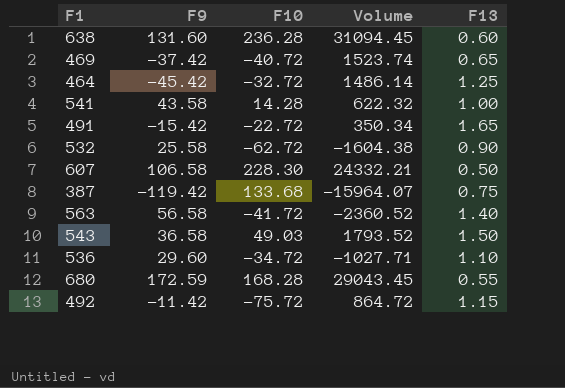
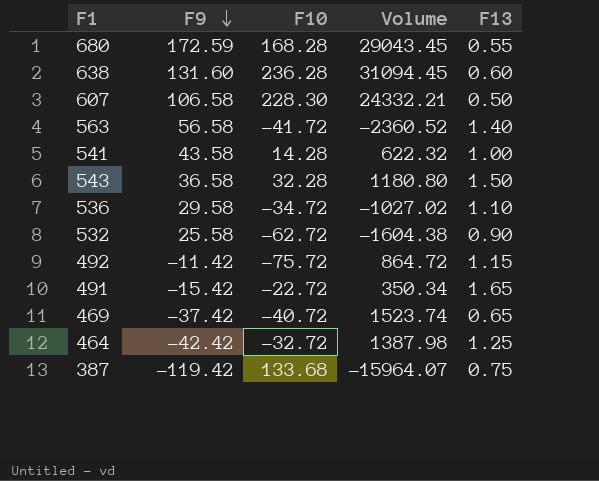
row order: none -> F9 descending
543 | F10: 49.03 -> 32.28
543 | Volume: 1793.52 -> 1180.80
536 | F9: 29.60 -> 29.58
536 | Volume: -1027.71 -> -1027.02
464 | F9: -45.42 -> -42.42
464 | Volume: 1486.14 -> 1387.98

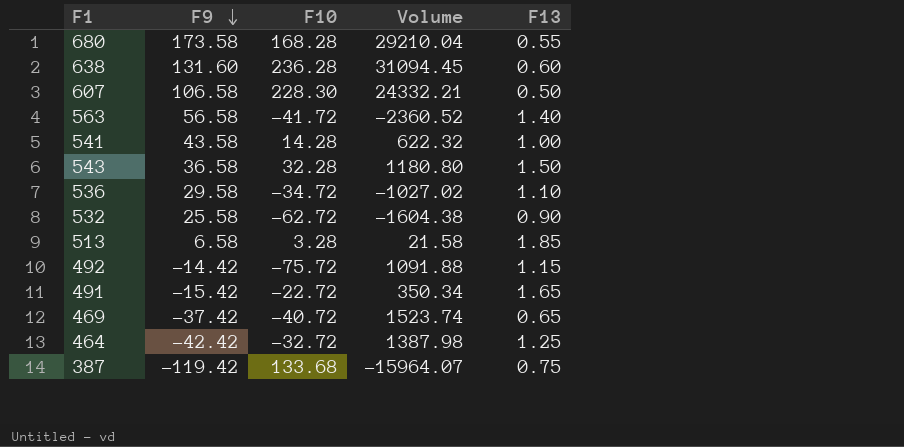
680 | F9: 172.59 -> 173.58
680 | Volume: 29043.45 -> 29210.04
row 513: none -> 6.58 | 3.28 | 21.58 | 1.85
492 | F9: -11.42 -> -14.42
492 | Volume: 864.72 -> 1091.88

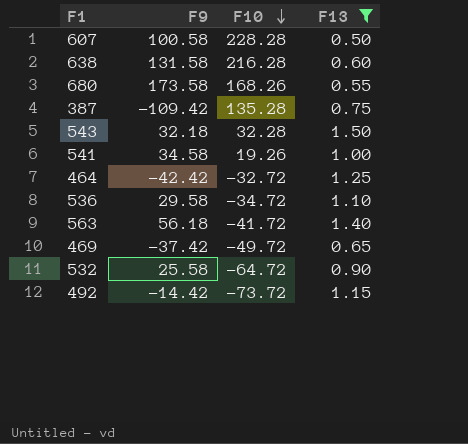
filter: none -> F13 <= 1.50
row order: F9 descending -> F10 descending
column Volume | formula: [F9] * [F10] -> none
607 | F9: 106.58 -> 100.58
607 | F10: 228.30 -> 228.28
638 | F9: 131.60 -> 131.58
638 | F10: 236.28 -> 216.28
680 | F10: 168.28 -> 168.26
387 | F9: -119.42 -> -109.42
387 | F10: 133.68 -> 135.28
543 | F9: 36.58 -> 32.18
541 | F9: 43.58 -> 34.58
541 | F10: 14.28 -> 19.26
563 | F9: 56.58 -> 56.18
469 | F10: -40.72 -> -49.72
532 | F10: -62.72 -> -64.72
492 | F10: -75.72 -> -73.72

